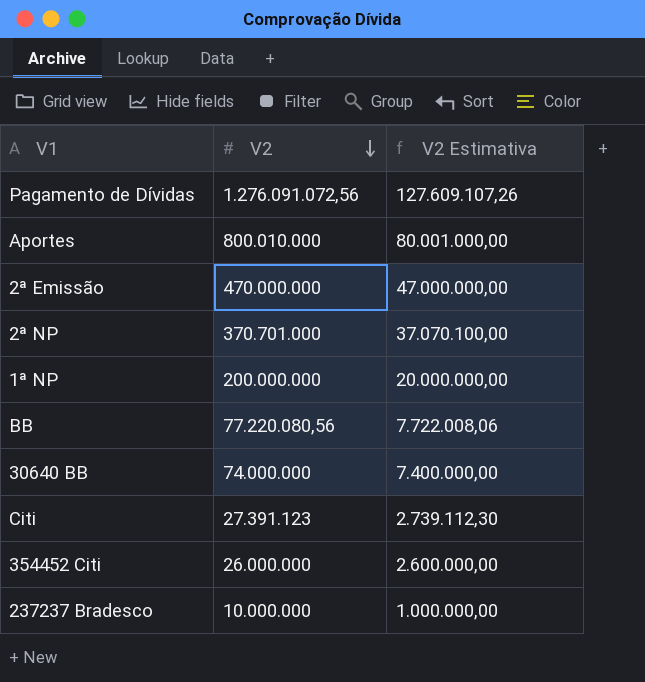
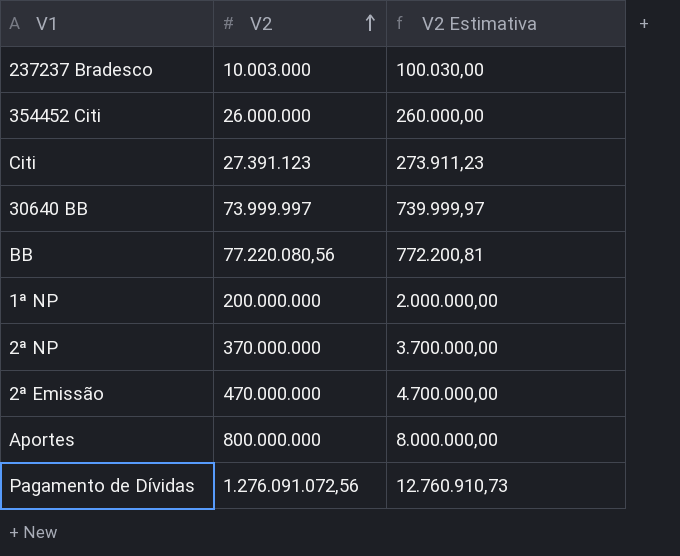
row order: V2 descending -> V2 ascending
column V2 Estimativa | formula: [V2] * 0,1 -> [V2] * 0,01
237237 Bradesco | V2: 10.000.000 -> 10.003.000
30640 BB | V2: 74.000.000 -> 73.999.997
2ª NP | V2: 370.701.000 -> 370.000.000
Aportes | V2: 800.010.000 -> 800.000.000

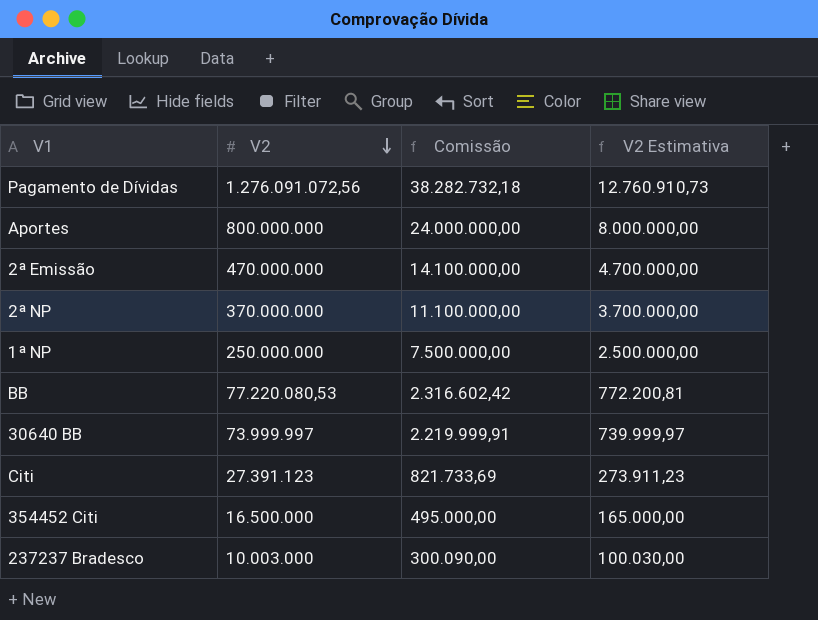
row order: V2 ascending -> V2 descending
column Comissão | formula: none -> [V2] * 0,03
1ª NP | V2: 200.000.000 -> 250.000.000
1ª NP | V2 Estimativa: 2.000.000,00 -> 2.500.000,00
BB | V2: 77.220.080,56 -> 77.220.080,53
354452 Citi | V2: 26.000.000 -> 16.500.000
354452 Citi | V2 Estimativa: 260.000,00 -> 165.000,00

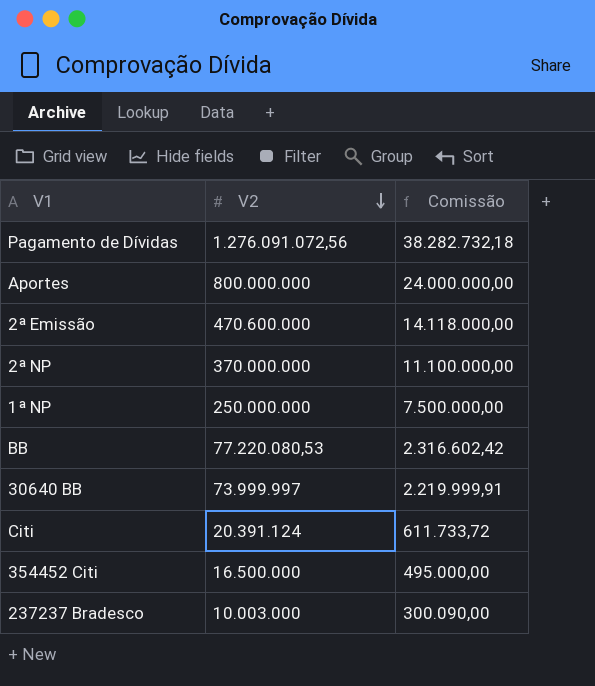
column V2 Estimativa | formula: [V2] * 0,01 -> none
2ª Emissão | V2: 470.000.000 -> 470.600.000
2ª Emissão | Comissão: 14.100.000,00 -> 14.118.000,00
Citi | V2: 27.391.123 -> 20.391.124
Citi | Comissão: 821.733,69 -> 611.733,72

